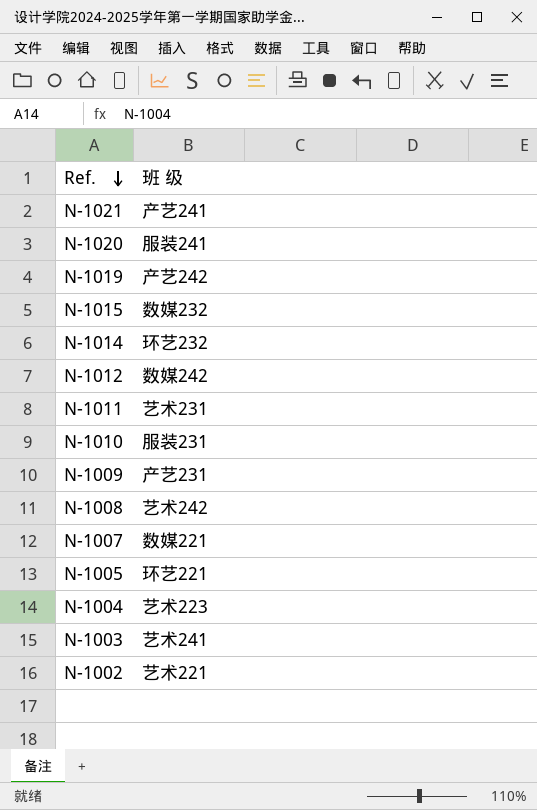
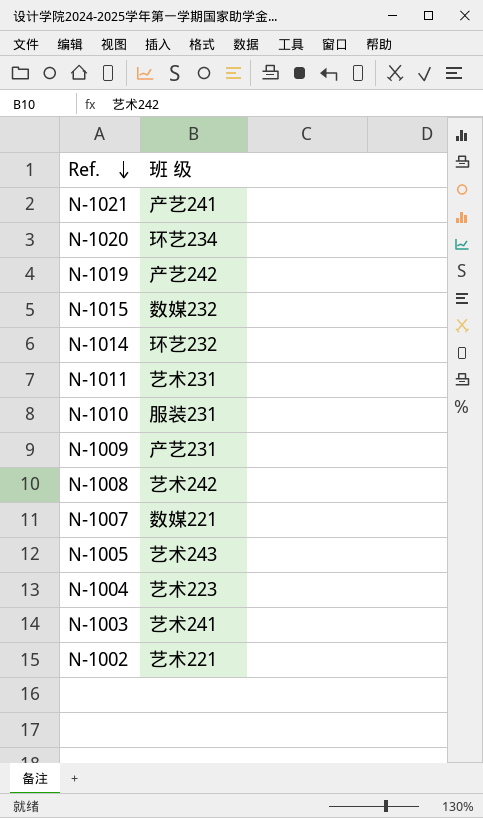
row N-1012: 数媒242 -> none
N-1020 | 班 级: 服装241 -> 环艺234
N-1005 | 班 级: 环艺221 -> 艺术243

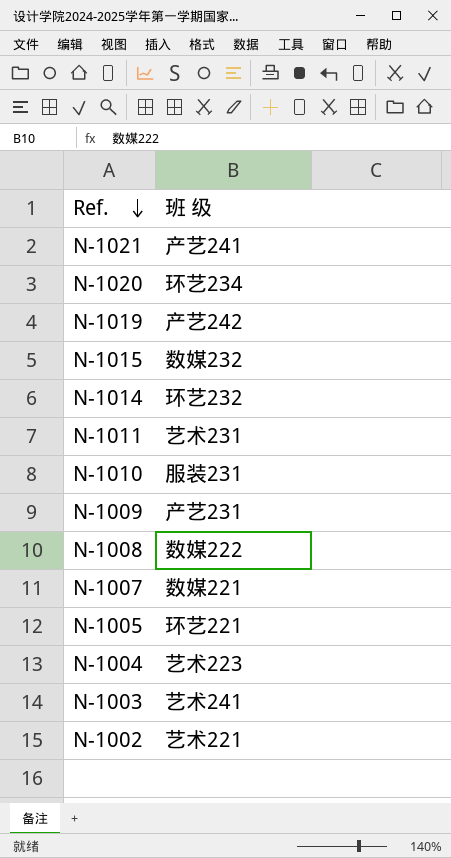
N-1008 | 班 级: 艺术242 -> 数媒222
N-1005 | 班 级: 艺术243 -> 环艺221

